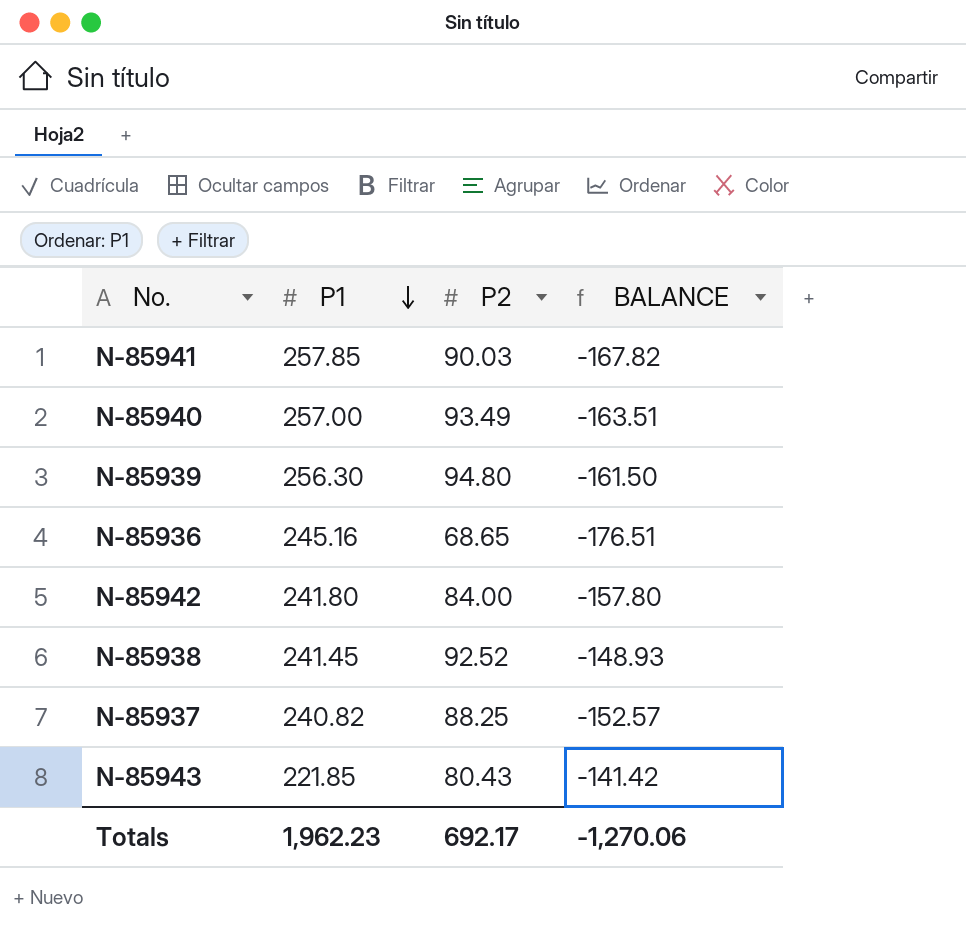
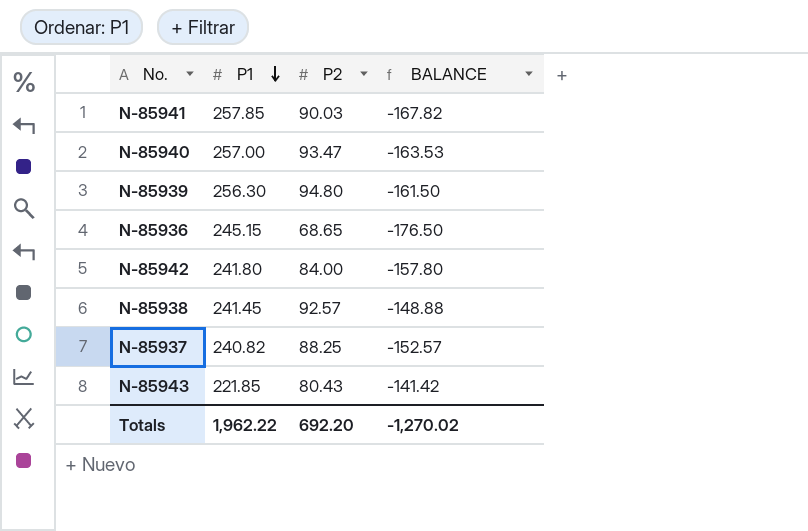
N-85940 | P2: 93.49 -> 93.47
N-85940 | BALANCE: -163.51 -> -163.53
N-85936 | P1: 245.16 -> 245.15
N-85936 | BALANCE: -176.51 -> -176.50
N-85938 | P2: 92.52 -> 92.57
N-85938 | BALANCE: -148.93 -> -148.88
Totals | P1: 1,962.23 -> 1,962.22
Totals | P2: 692.17 -> 692.20
Totals | BALANCE: -1,270.06 -> -1,270.02

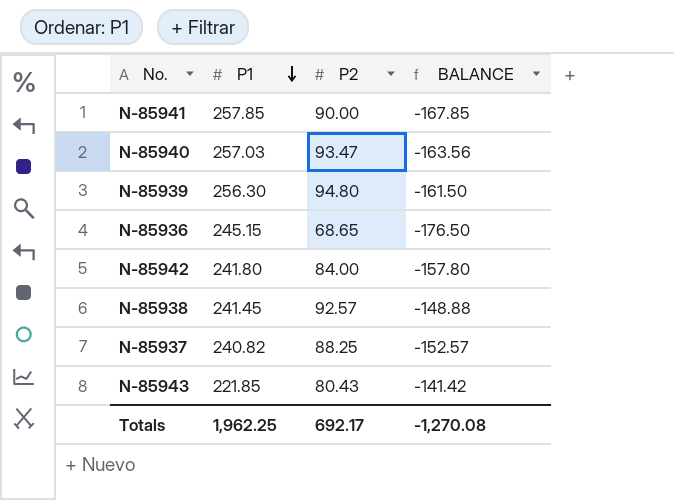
N-85941 | P2: 90.03 -> 90.00
N-85941 | BALANCE: -167.82 -> -167.85
N-85940 | P1: 257.00 -> 257.03
N-85940 | BALANCE: -163.53 -> -163.56
Totals | P1: 1,962.22 -> 1,962.25
Totals | P2: 692.20 -> 692.17
Totals | BALANCE: -1,270.02 -> -1,270.08

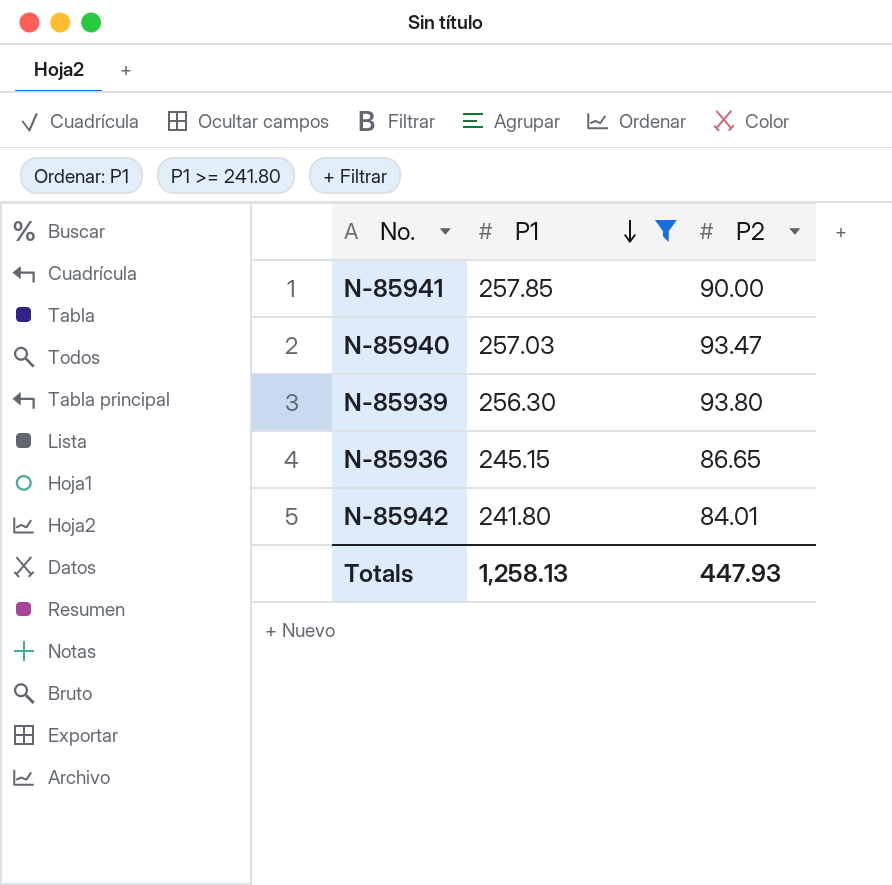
filter: none -> P1 >= 241.80
column BALANCE | formula: [P2] - [P1] -> none
N-85939 | P2: 94.80 -> 93.80
N-85936 | P2: 68.65 -> 86.65
N-85942 | P2: 84.00 -> 84.01
Totals | P1: 1,962.25 -> 1,258.13
Totals | P2: 692.17 -> 447.93

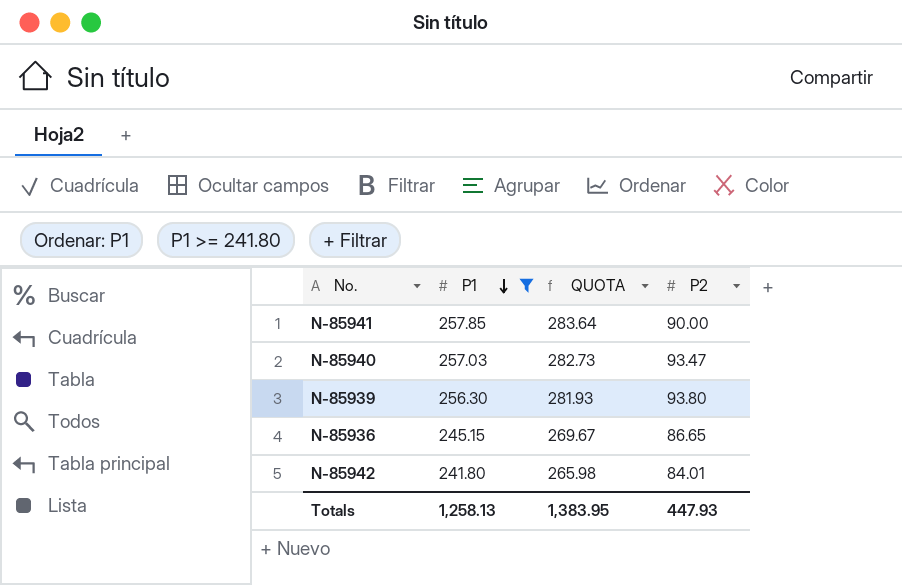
column QUOTA | formula: none -> [P1] * 1.1

